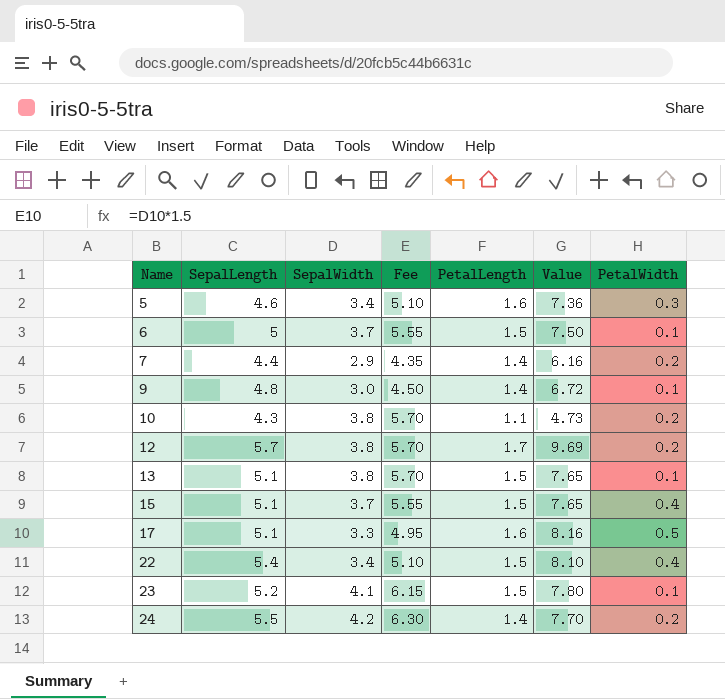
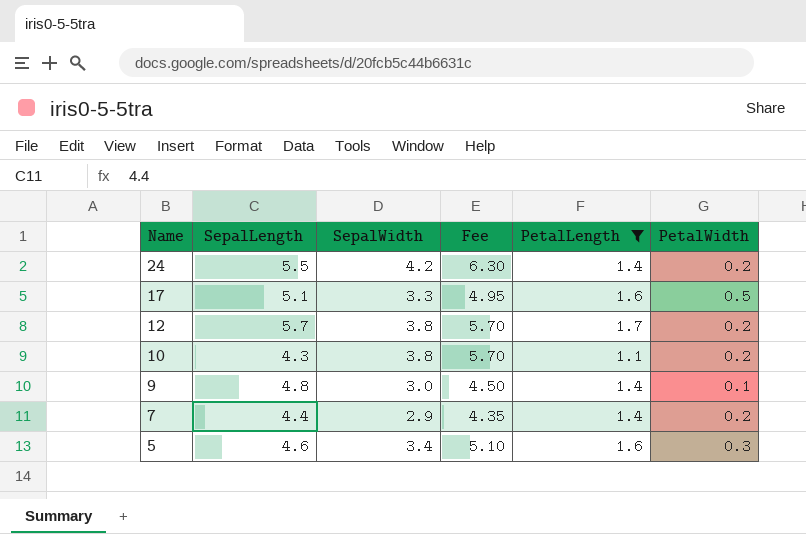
filter: none -> PetalLength != 1.5
row order: Name ascending -> Name descending
column Value | formula: [SepalLength] * [PetalLength] -> none

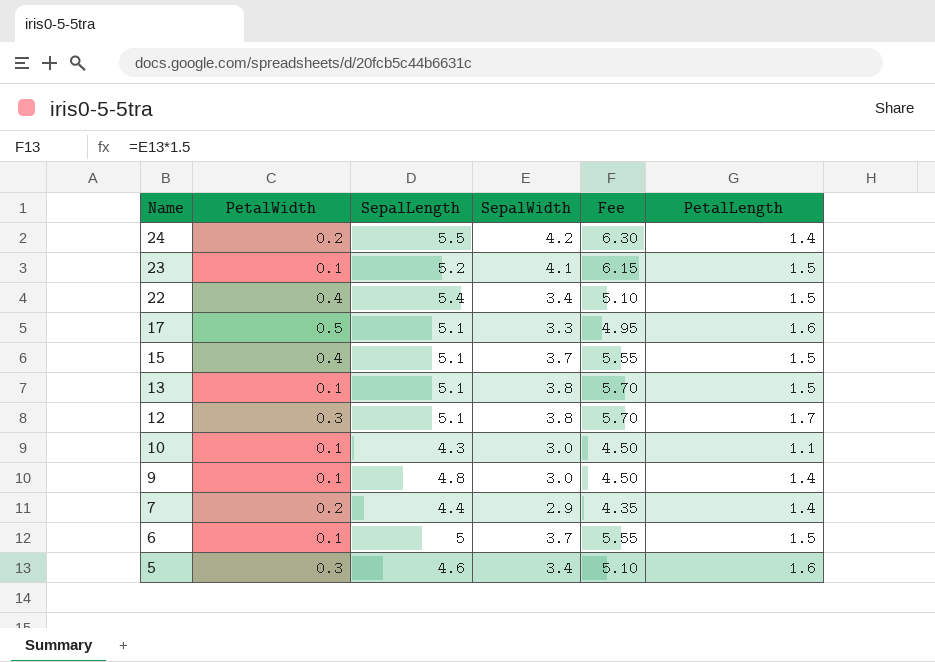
filter: PetalLength != 1.5 -> none
column PetalWidth | position: 6 -> 2
12 | PetalWidth: 0.2 -> 0.3
12 | SepalLength: 5.7 -> 5.1
10 | PetalWidth: 0.2 -> 0.1
10 | SepalWidth: 3.8 -> 3.0
10 | Fee: 5.70 -> 4.50

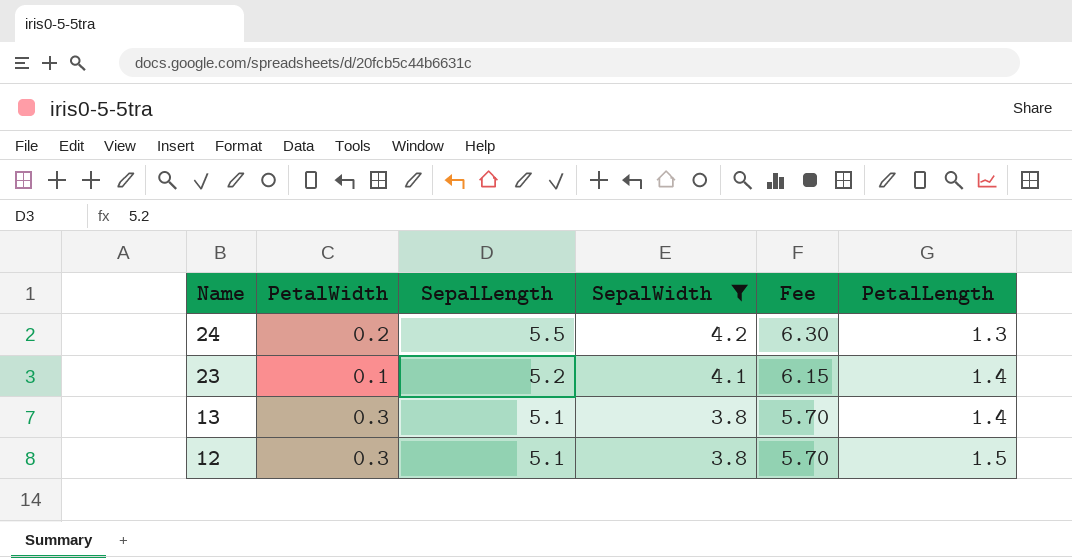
filter: none -> SepalWidth >= 3.8
24 | PetalLength: 1.4 -> 1.3
23 | PetalLength: 1.5 -> 1.4
13 | PetalWidth: 0.1 -> 0.3
13 | PetalLength: 1.5 -> 1.4
12 | PetalLength: 1.7 -> 1.5

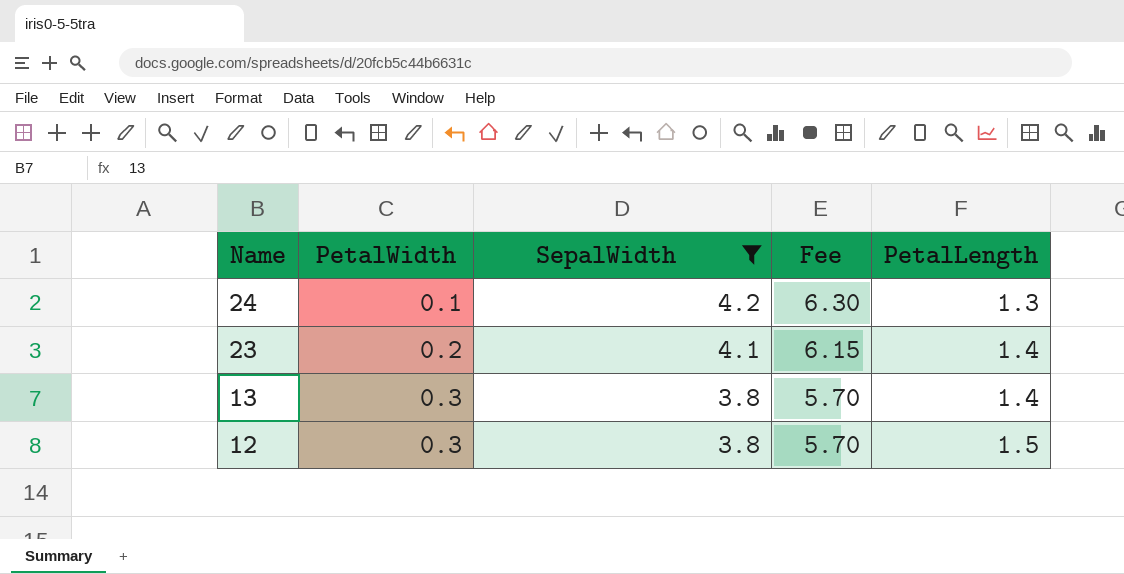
column SepalLength | position: 3 -> none
24 | PetalWidth: 0.2 -> 0.1
23 | PetalWidth: 0.1 -> 0.2

